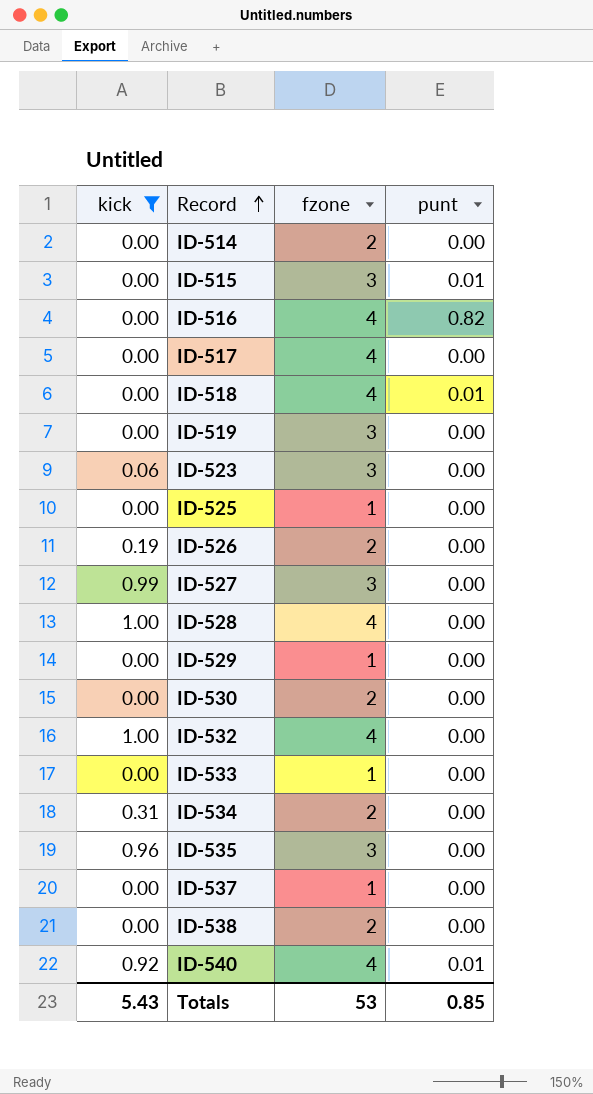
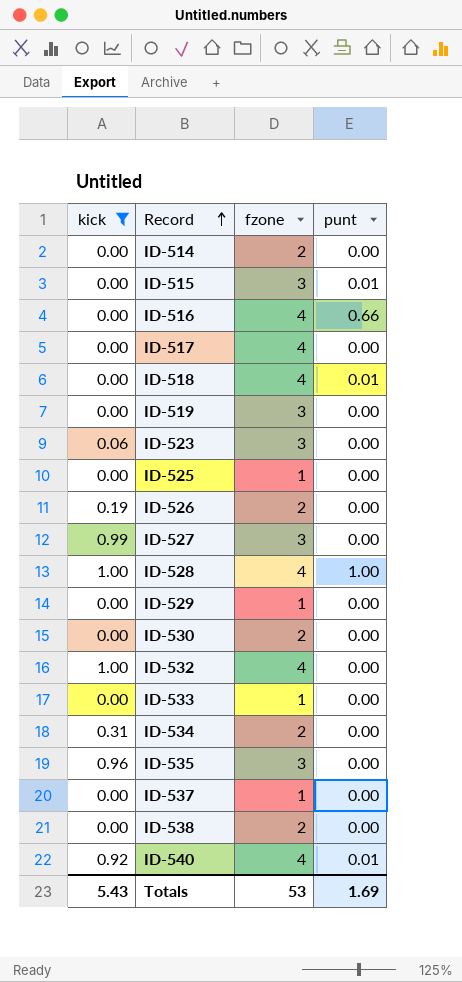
ID-516 | punt: 0.82 -> 0.66
ID-528 | punt: 0.00 -> 1.00
Totals | punt: 0.85 -> 1.69

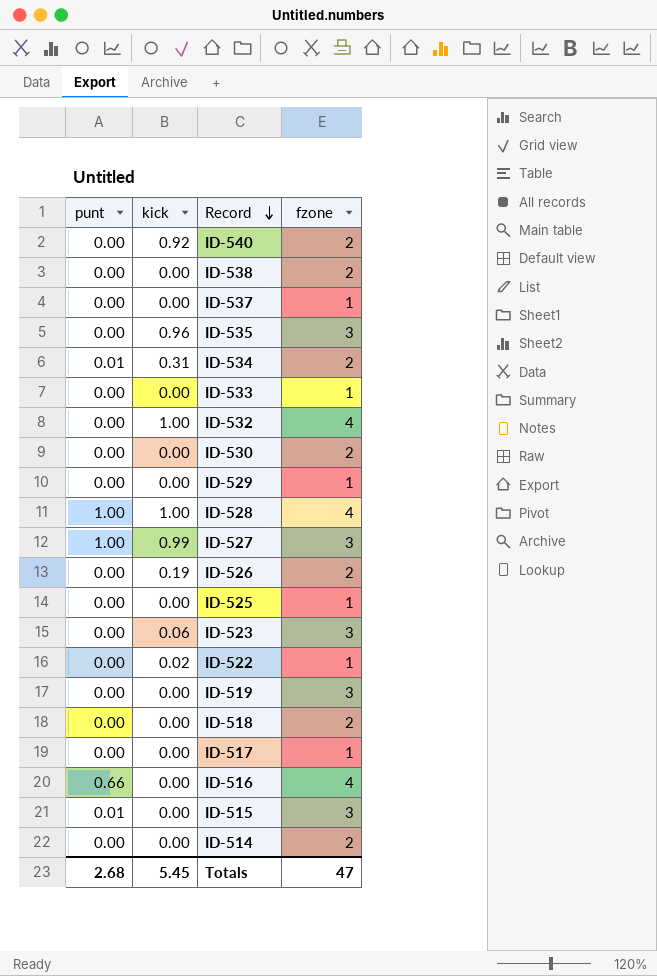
filter: kick != 0.02 -> none
row order: Record ascending -> Record descending
column punt | position: 4 -> 1
ID-540 | punt: 0.01 -> 0.00
ID-540 | fzone: 4 -> 2
ID-534 | punt: 0.00 -> 0.01
ID-527 | punt: 0.00 -> 1.00
ID-518 | punt: 0.01 -> 0.00
ID-518 | fzone: 4 -> 2
ID-517 | fzone: 4 -> 1
Totals | punt: 1.69 -> 2.68
Totals | kick: 5.43 -> 5.45
Totals | fzone: 53 -> 47

